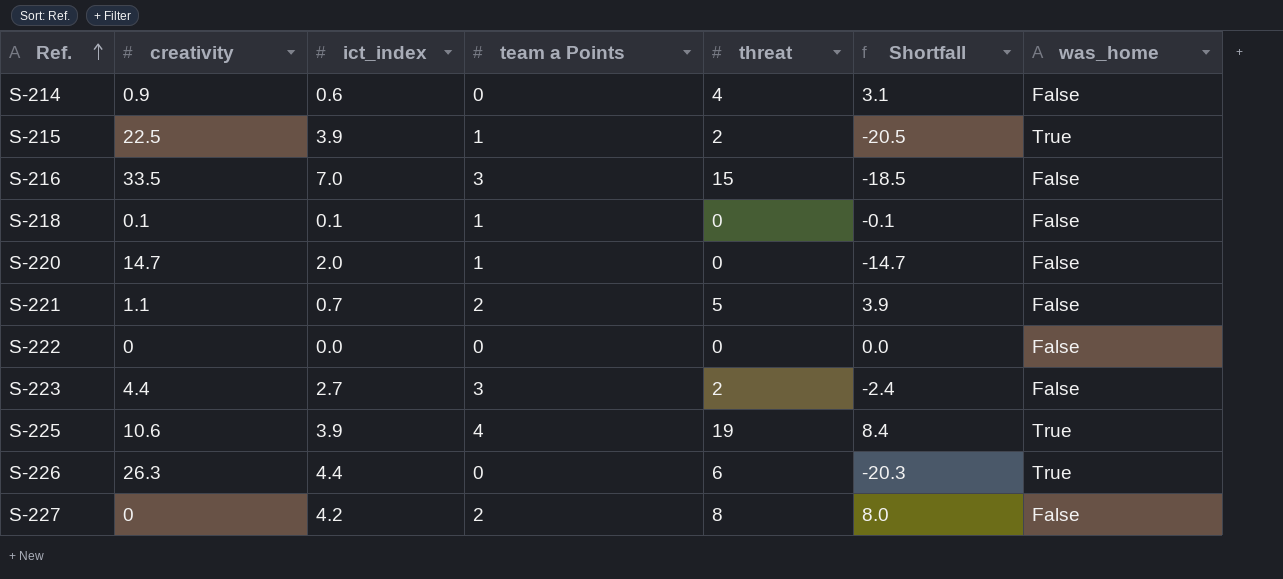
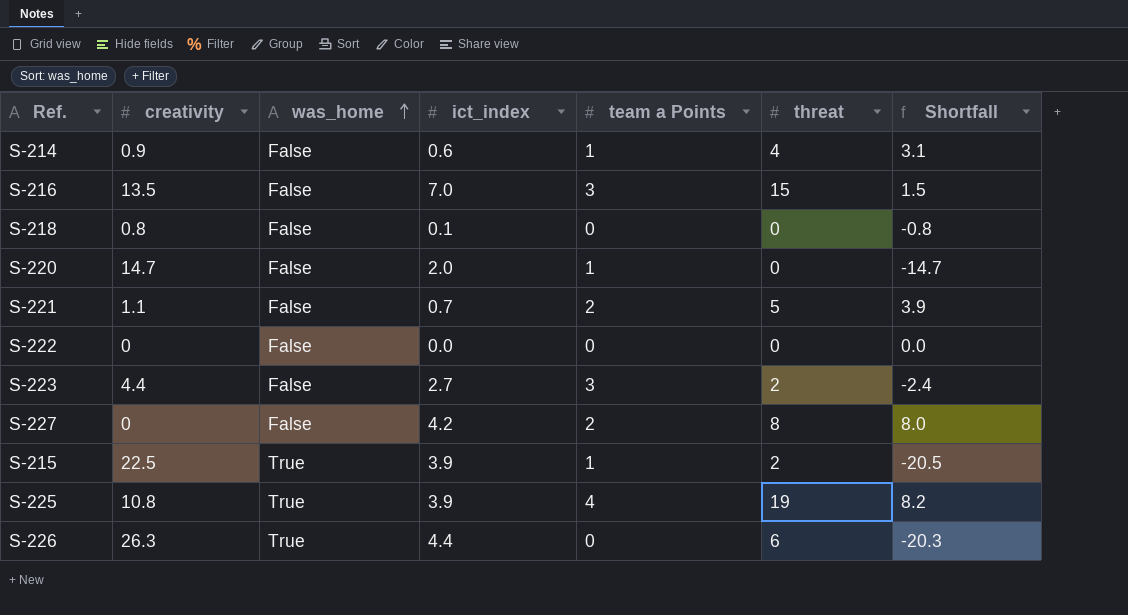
row order: Ref. ascending -> was_home ascending
column was_home | position: 7 -> 3
S-214 | team a Points: 0 -> 1
S-216 | creativity: 33.5 -> 13.5
S-216 | Shortfall: -18.5 -> 1.5
S-218 | creativity: 0.1 -> 0.8
S-218 | team a Points: 1 -> 0
S-218 | Shortfall: -0.1 -> -0.8
S-225 | creativity: 10.6 -> 10.8
S-225 | Shortfall: 8.4 -> 8.2

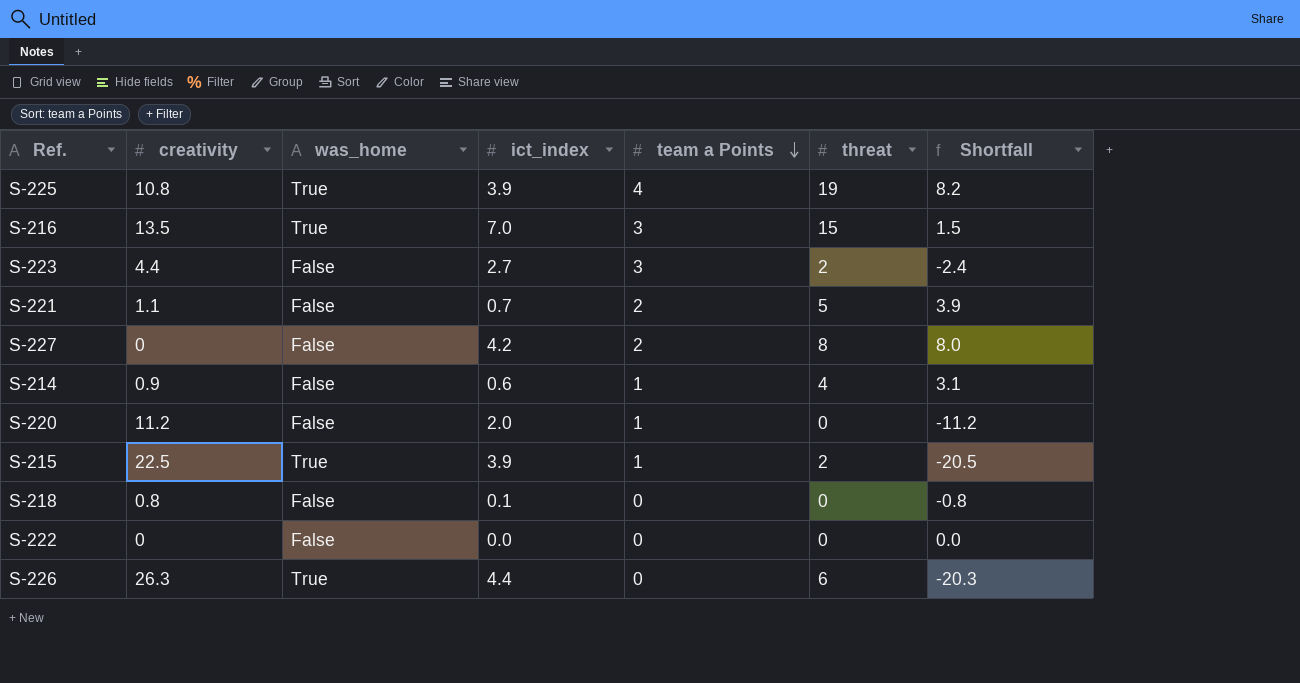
row order: was_home ascending -> team a Points descending
S-216 | was_home: False -> True
S-220 | creativity: 14.7 -> 11.2
S-220 | Shortfall: -14.7 -> -11.2

